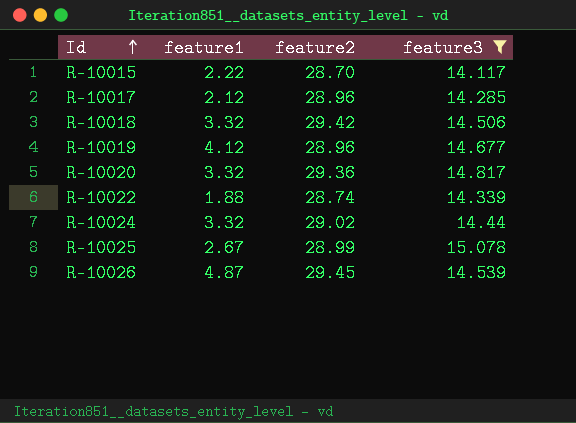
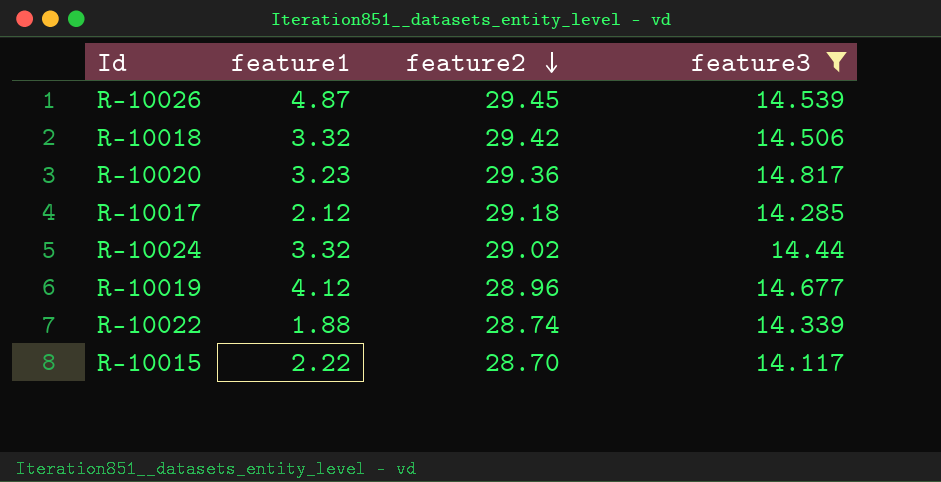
row order: Id ascending -> feature2 descending
row R-10025: 2.67 | 28.99 | 15.078 -> none
R-10020 | feature1: 3.32 -> 3.23
R-10017 | feature2: 28.96 -> 29.18

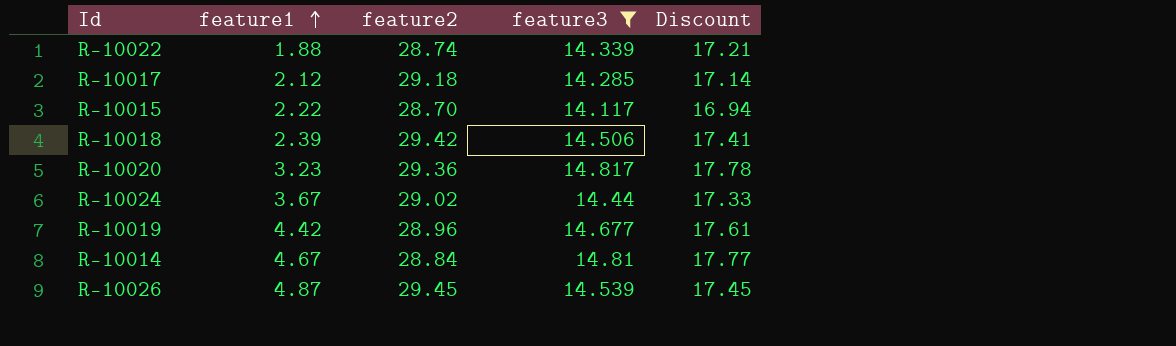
row order: feature2 descending -> feature1 ascending
column Discount | formula: none -> [feature3] * 1.2
R-10018 | feature1: 3.32 -> 2.39
R-10024 | feature1: 3.32 -> 3.67
R-10019 | feature1: 4.12 -> 4.42
row R-10014: none -> 4.67 | 28.84 | 14.81 | 17.77

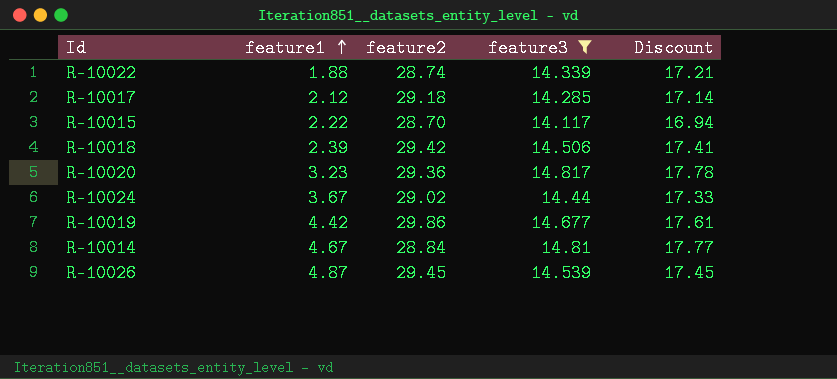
R-10019 | feature2: 28.96 -> 29.86

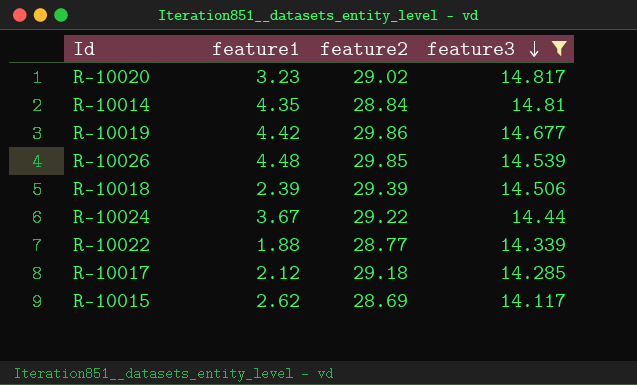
row order: feature1 ascending -> feature3 descending
column Discount | formula: [feature3] * 1.2 -> none
R-10020 | feature2: 29.36 -> 29.02
R-10014 | feature1: 4.67 -> 4.35
R-10026 | feature1: 4.87 -> 4.48
R-10026 | feature2: 29.45 -> 29.85
R-10018 | feature2: 29.42 -> 29.39
R-10024 | feature2: 29.02 -> 29.22
R-10022 | feature2: 28.74 -> 28.77
R-10015 | feature1: 2.22 -> 2.62
R-10015 | feature2: 28.70 -> 28.69

